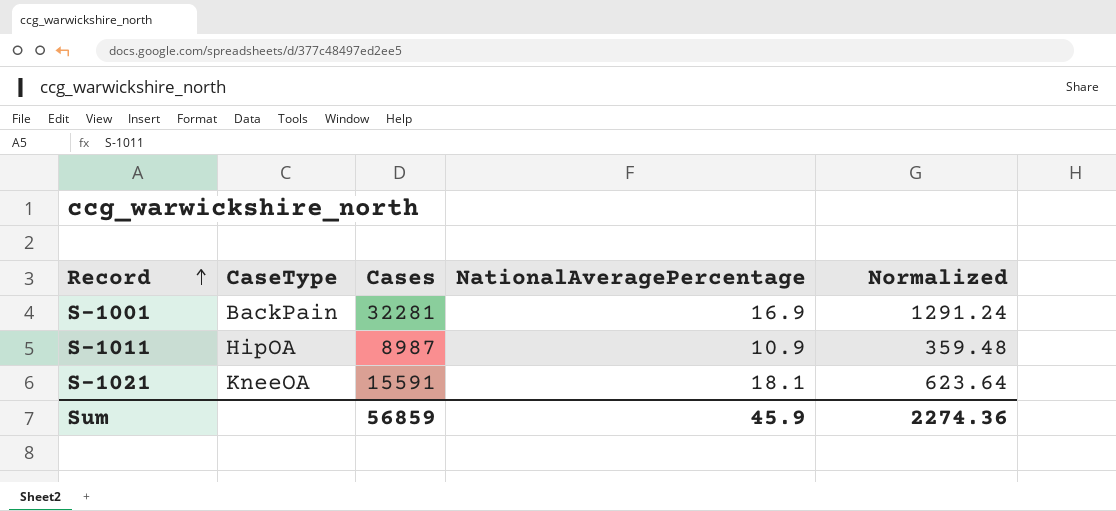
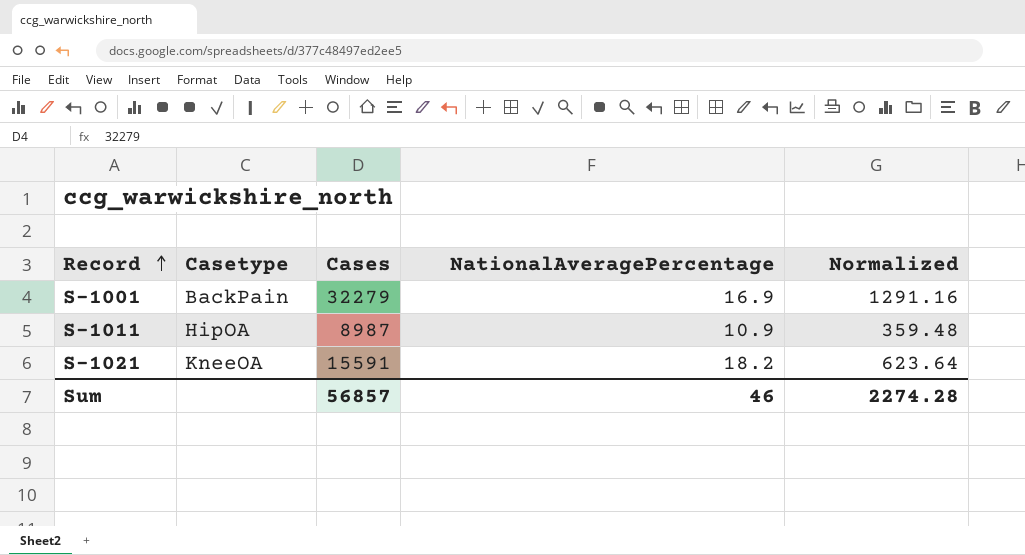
column name: CaseType -> Casetype
S-1001 | Cases: 32281 -> 32279
S-1001 | Normalized: 1291.24 -> 1291.16
S-1021 | NationalAveragePercentage: 18.1 -> 18.2
Sum | Cases: 56859 -> 56857
Sum | NationalAveragePercentage: 45.9 -> 46
Sum | Normalized: 2274.36 -> 2274.28

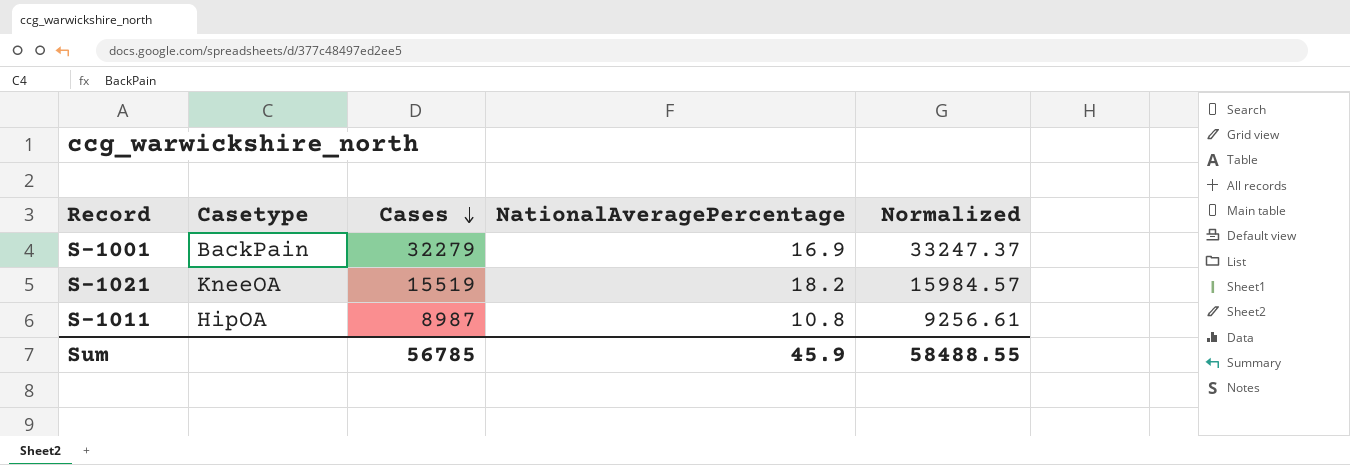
row order: Record ascending -> Cases descending
column Normalized | formula: [Cases] * 0.04 -> [Cases] * 1.03
S-1021 | Cases: 15591 -> 15519
S-1011 | NationalAveragePercentage: 10.9 -> 10.8
Sum | Cases: 56857 -> 56785
Sum | NationalAveragePercentage: 46 -> 45.9
Sum | Normalized: 2274.28 -> 58488.55

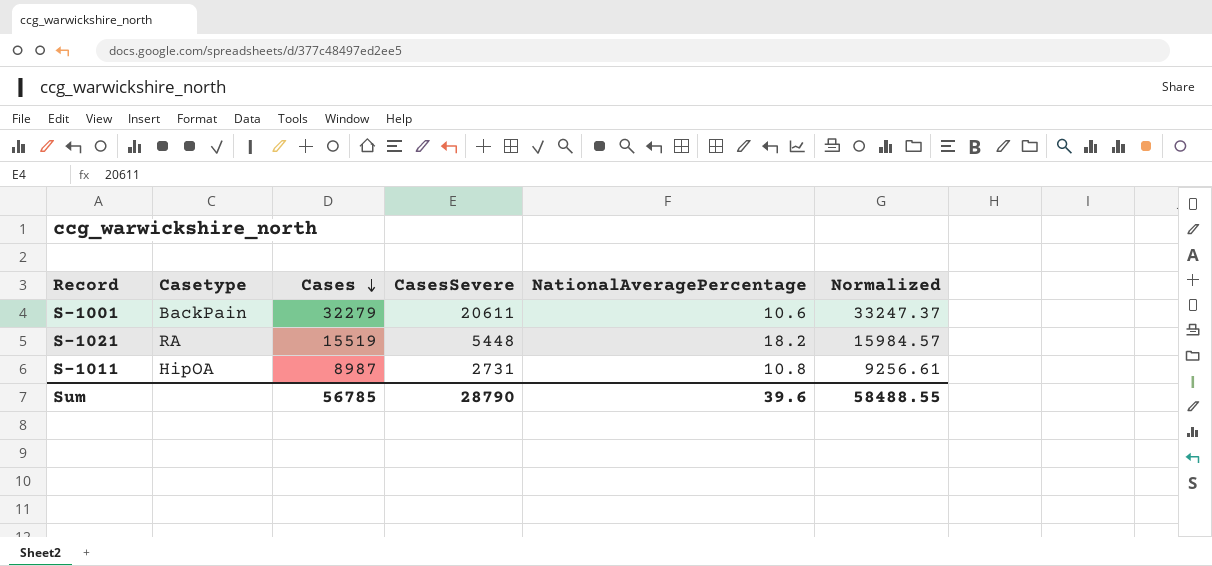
column CasesSevere | position: none -> 4
S-1001 | NationalAveragePercentage: 16.9 -> 10.6
S-1021 | Casetype: KneeOA -> RA
Sum | NationalAveragePercentage: 45.9 -> 39.6

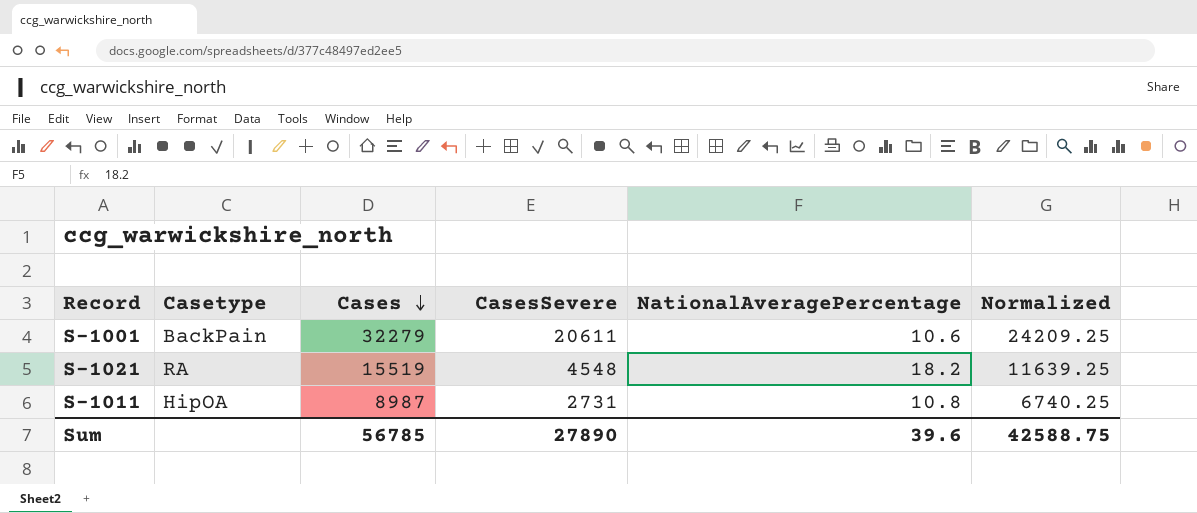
column Normalized | formula: [Cases] * 1.03 -> [Cases] * 0.75
S-1021 | CasesSevere: 5448 -> 4548
Sum | CasesSevere: 28790 -> 27890
Sum | Normalized: 58488.55 -> 42588.75

